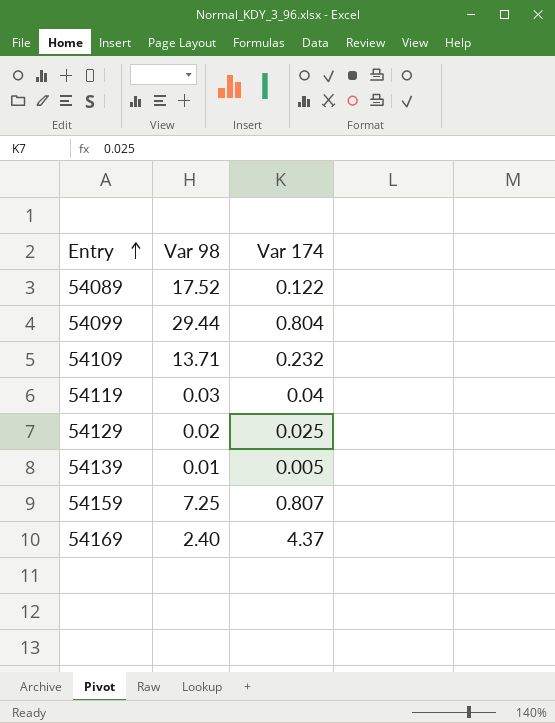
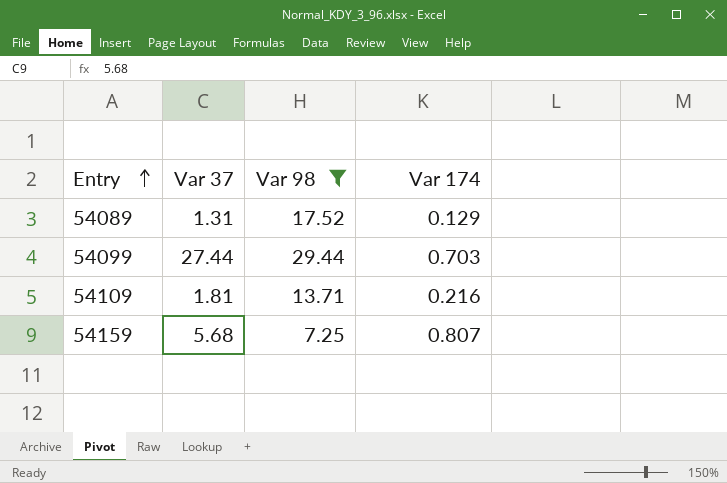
filter: none -> Var 98 >= 7.25
column Var 37 | position: none -> 2
54089 | Var 174: 0.122 -> 0.129
54099 | Var 174: 0.804 -> 0.703
54109 | Var 174: 0.232 -> 0.216

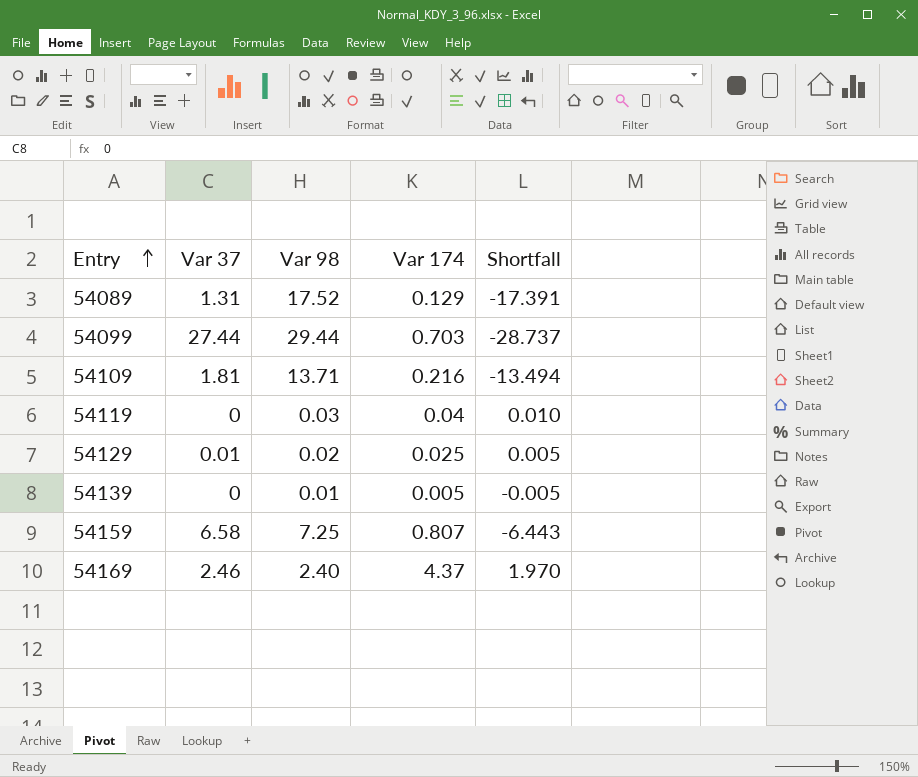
filter: Var 98 >= 7.25 -> none
column Shortfall | formula: none -> [Var 174] - [Var 98]
54159 | Var 37: 5.68 -> 6.58

